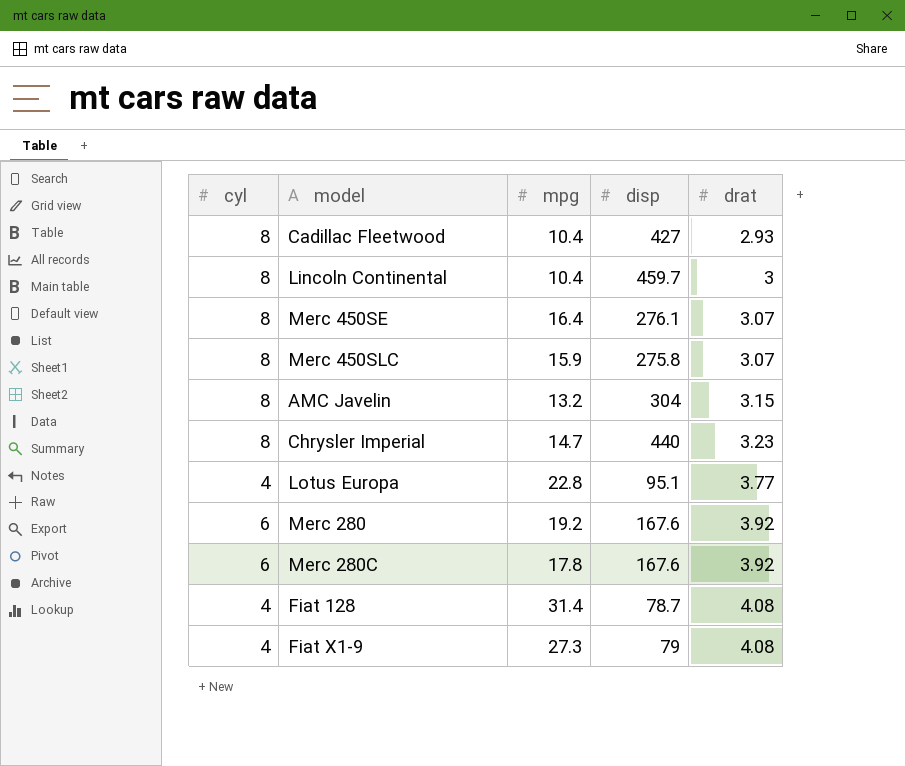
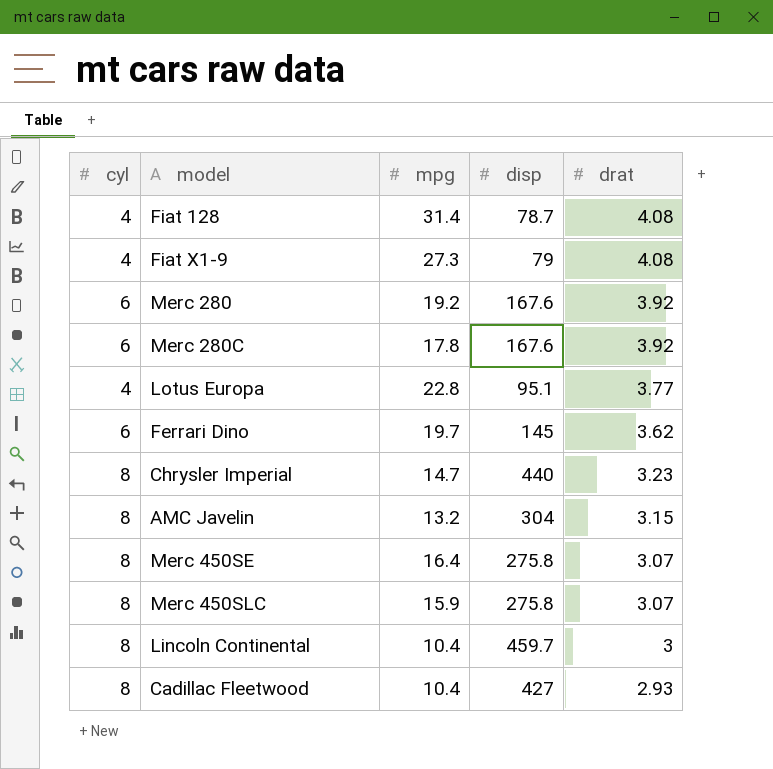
row order: drat ascending -> drat descending
row Ferrari Dino: none -> 6 | 19.7 | 145 | 3.62
Merc 450SE | disp: 276.1 -> 275.8

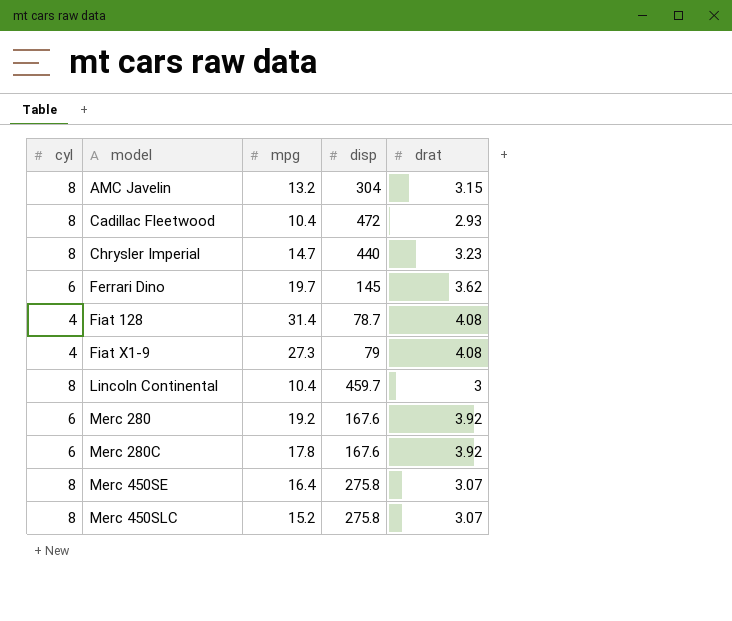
row order: drat descending -> model ascending
row Lotus Europa: 4 | 22.8 | 95.1 | 3.77 -> none
Cadillac Fleetwood | disp: 427 -> 472
Merc 450SLC | mpg: 15.9 -> 15.2

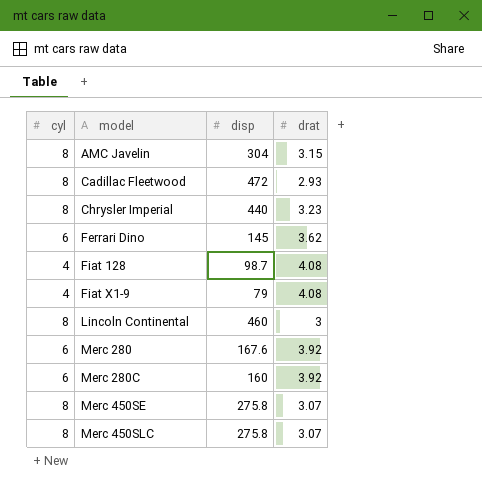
column mpg | position: 3 -> none
Fiat 128 | disp: 78.7 -> 98.7
Lincoln Continental | disp: 459.7 -> 460
Merc 280C | disp: 167.6 -> 160

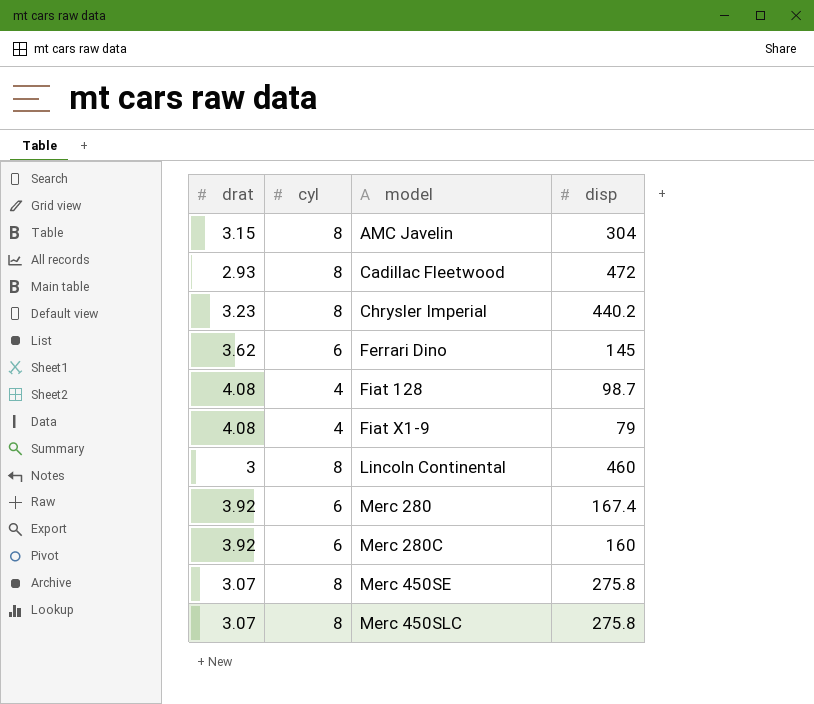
column drat | position: 4 -> 1
Chrysler Imperial | disp: 440 -> 440.2
Merc 280 | disp: 167.6 -> 167.4

